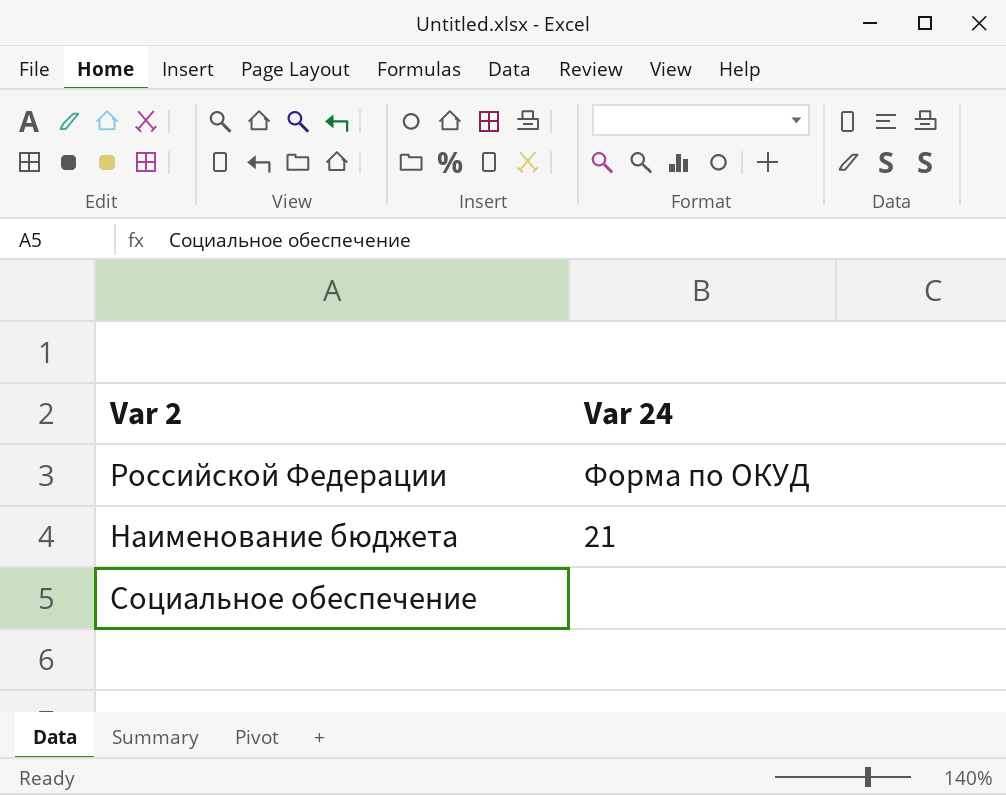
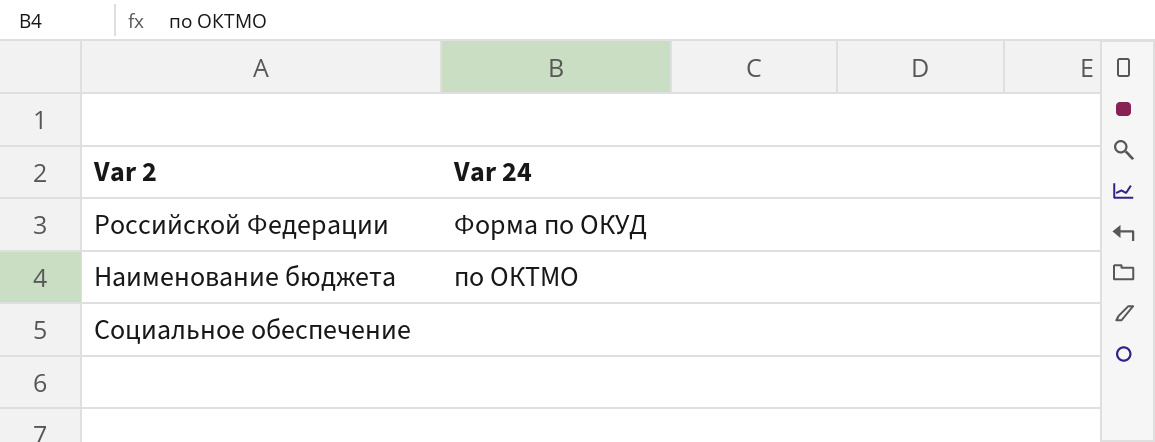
Наименование бюджета | Var 24: 21 -> по ОКТМО

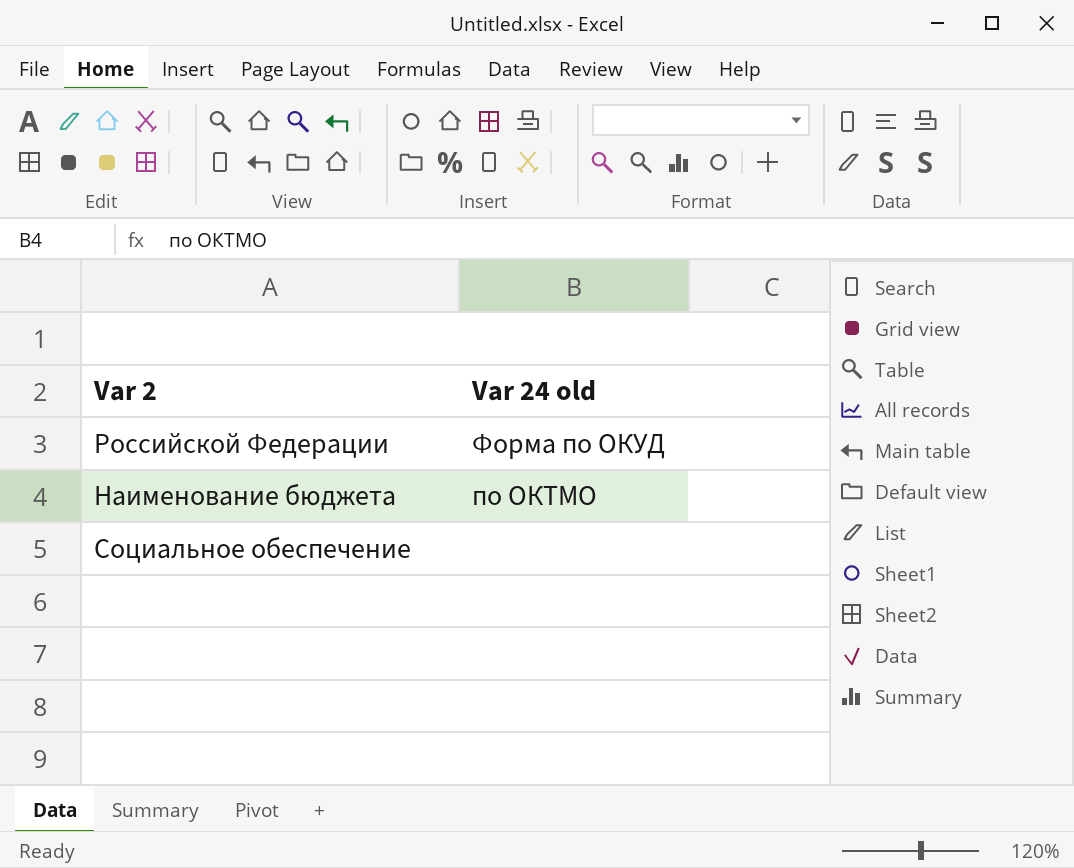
column name: Var 24 -> Var 24 old

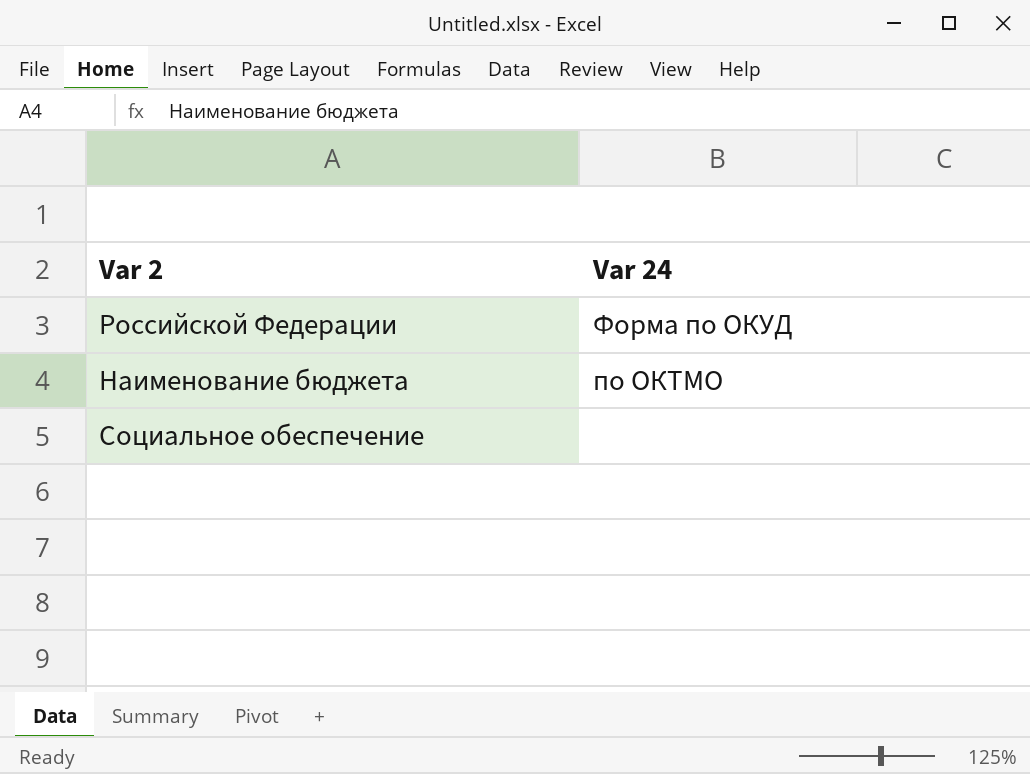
column name: Var 24 old -> Var 24

